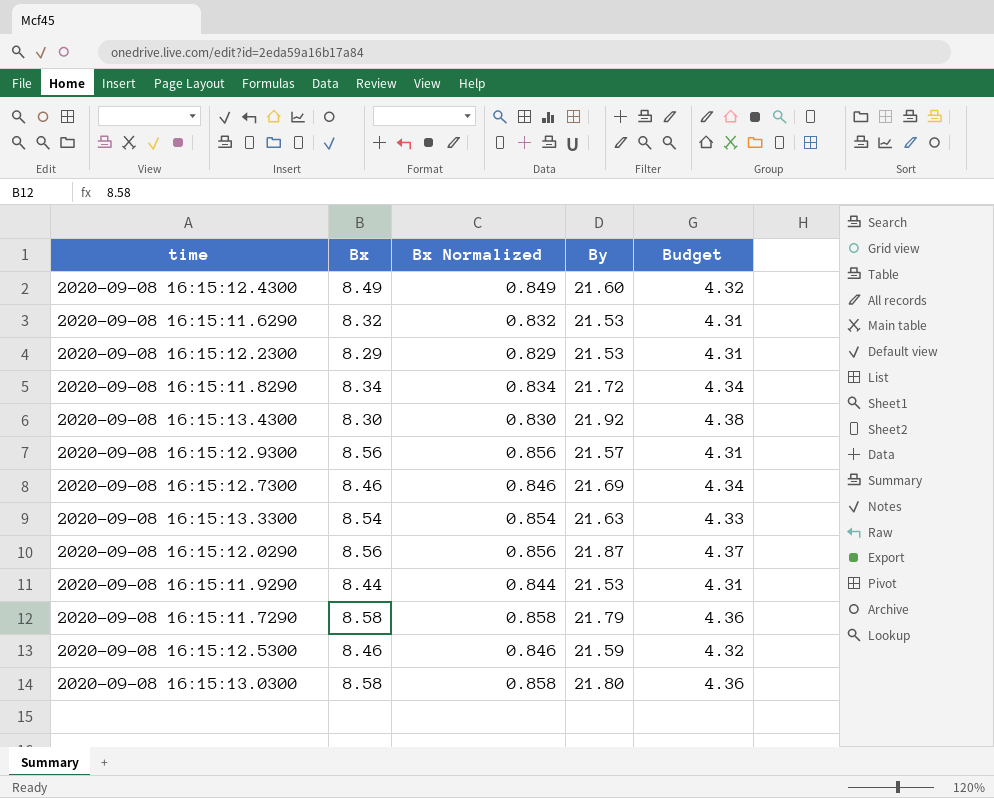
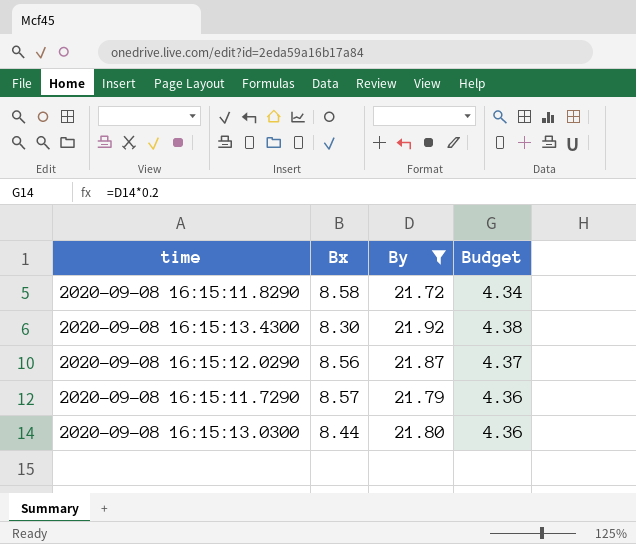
filter: none -> By >= 21.72
column Bx Normalized | formula: [Bx] * 0.1 -> none
2020-09-08 16:15:11.8290 | Bx: 8.34 -> 8.58
2020-09-08 16:15:11.7290 | Bx: 8.58 -> 8.57
2020-09-08 16:15:13.0300 | Bx: 8.58 -> 8.44

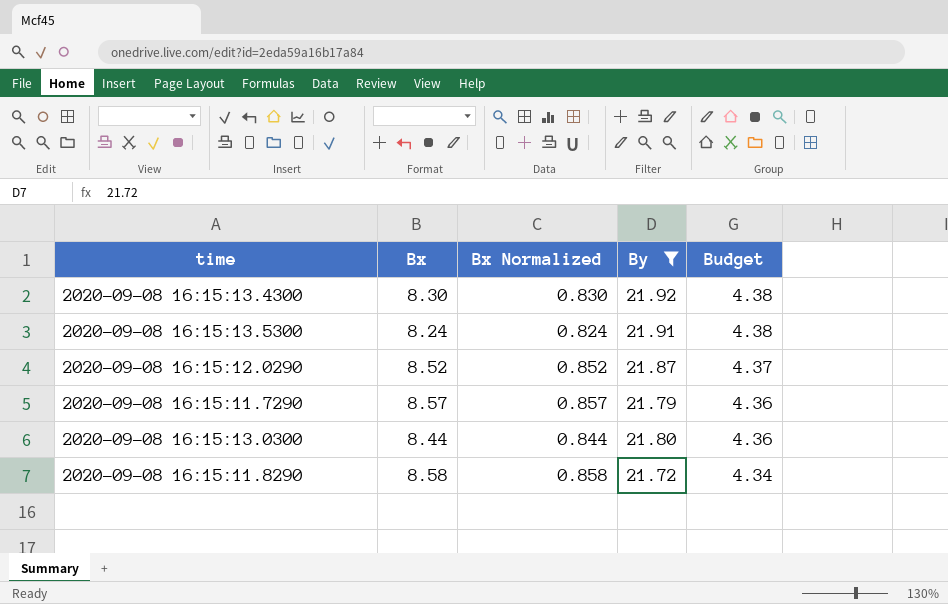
row order: none -> Budget descending
column Bx Normalized | formula: none -> [Bx] * 0.1
row 2020-09-08 16:15:13.5300: none -> 8.24 | 0.824 | 21.91 | 4.38
2020-09-08 16:15:12.0290 | Bx: 8.56 -> 8.52

